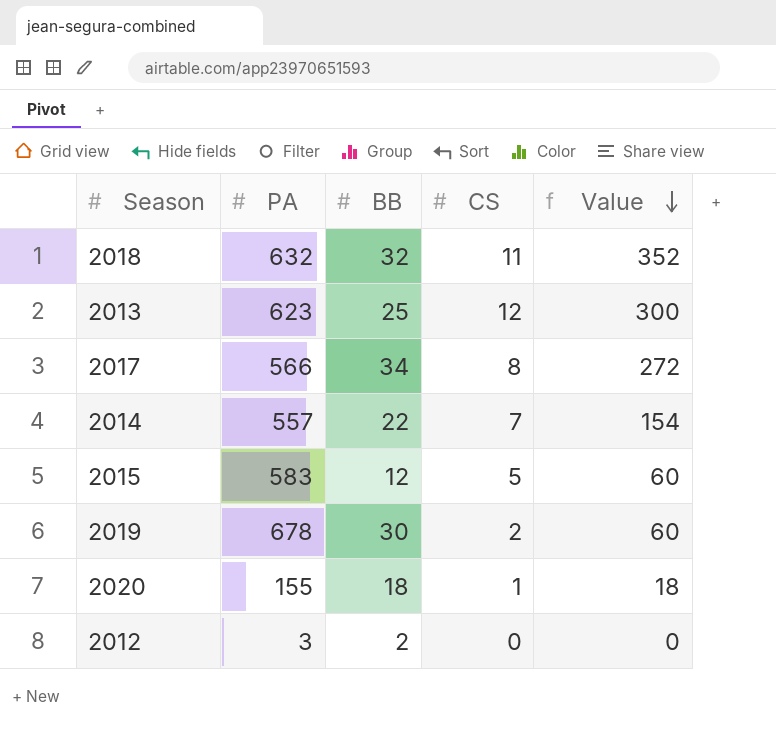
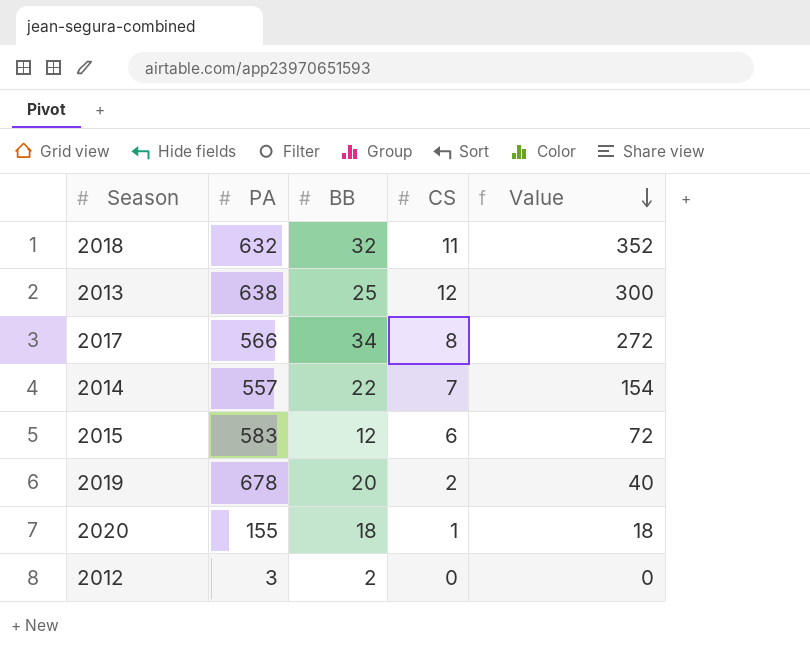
2013 | PA: 623 -> 638
2015 | CS: 5 -> 6
2015 | Value: 60 -> 72
2019 | BB: 30 -> 20
2019 | Value: 60 -> 40

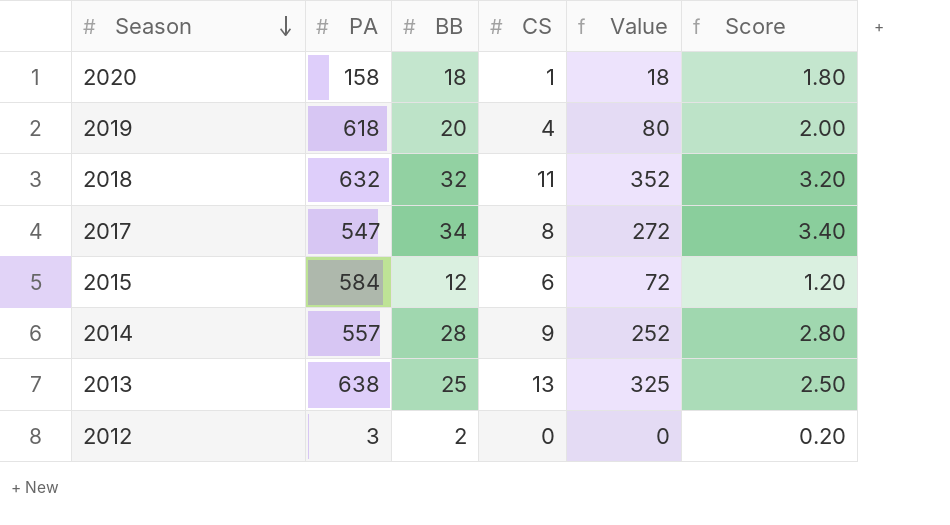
row order: Value descending -> Season descending
column Score | formula: none -> [BB] * 0.1
2020 | PA: 155 -> 158
2019 | PA: 678 -> 618
2019 | CS: 2 -> 4
2019 | Value: 40 -> 80
2017 | PA: 566 -> 547
2015 | PA: 583 -> 584
2014 | BB: 22 -> 28
2014 | CS: 7 -> 9
2014 | Value: 154 -> 252
2013 | CS: 12 -> 13
2013 | Value: 300 -> 325

